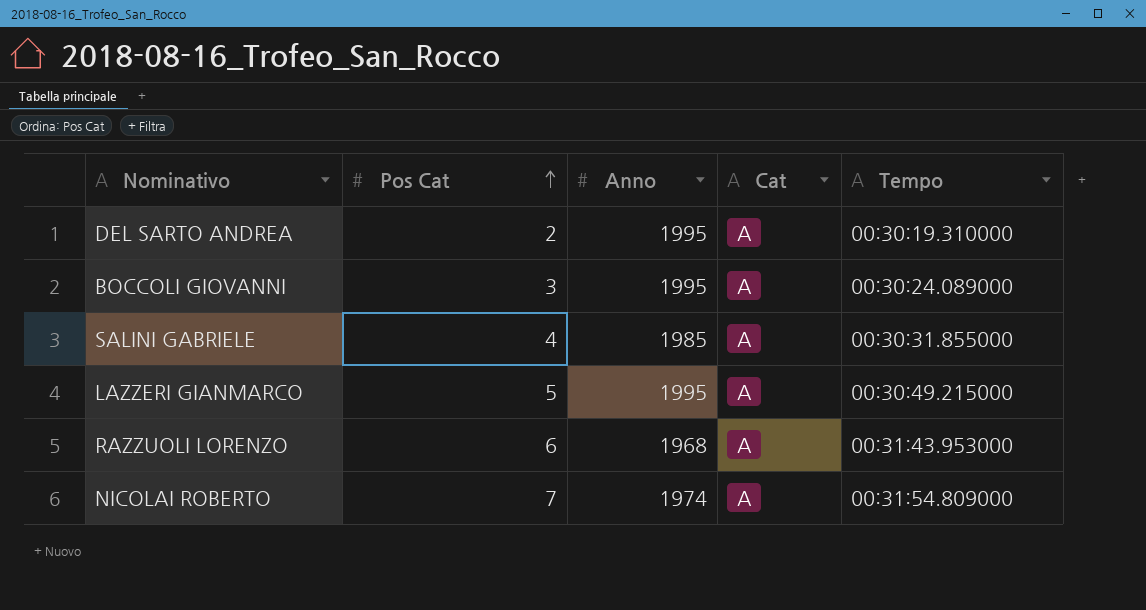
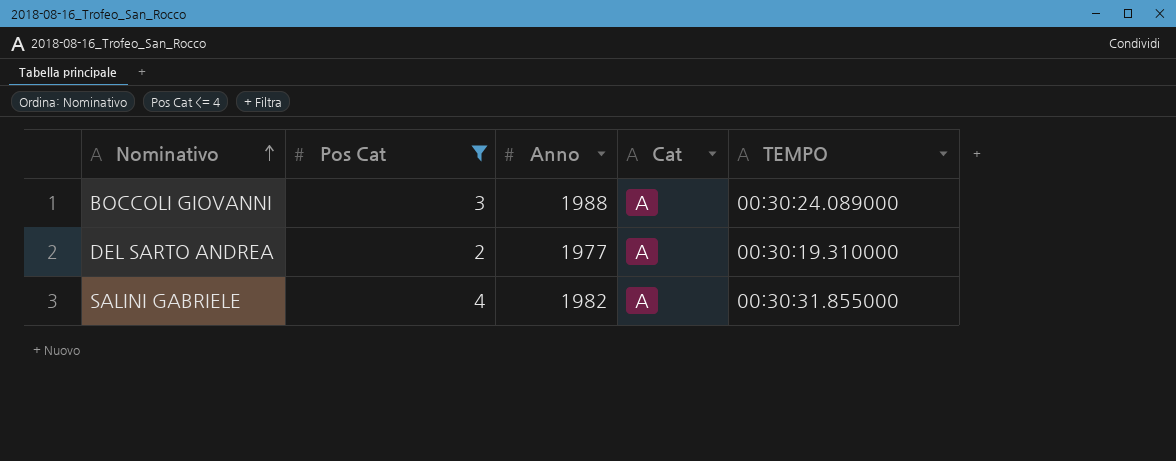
filter: none -> Pos Cat <= 4
row order: Pos Cat ascending -> Nominativo ascending
column name: Tempo -> TEMPO
BOCCOLI GIOVANNI | Anno: 1995 -> 1988
DEL SARTO ANDREA | Anno: 1995 -> 1977
SALINI GABRIELE | Anno: 1985 -> 1982

